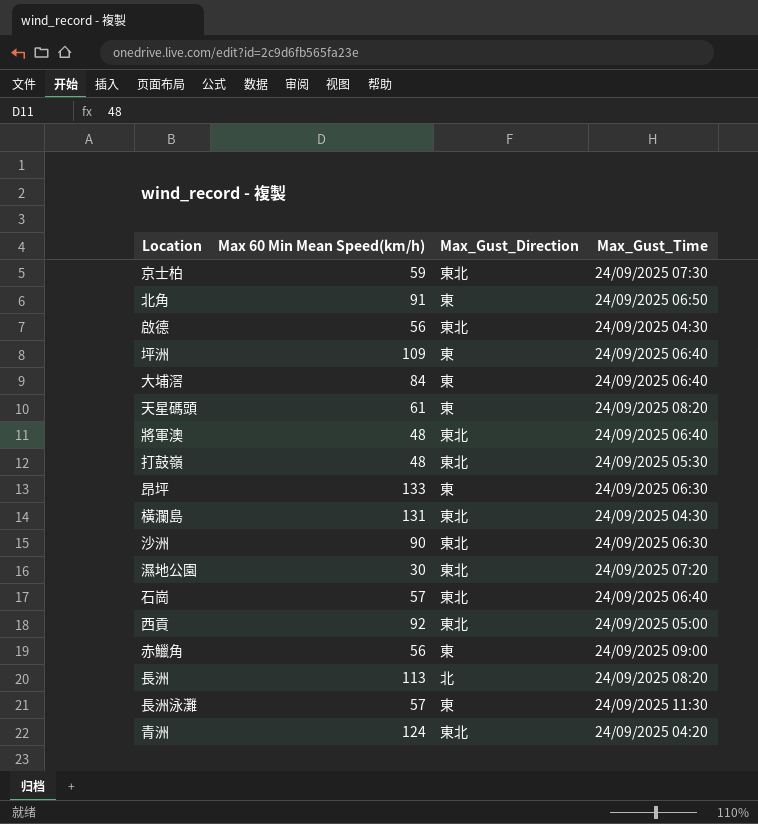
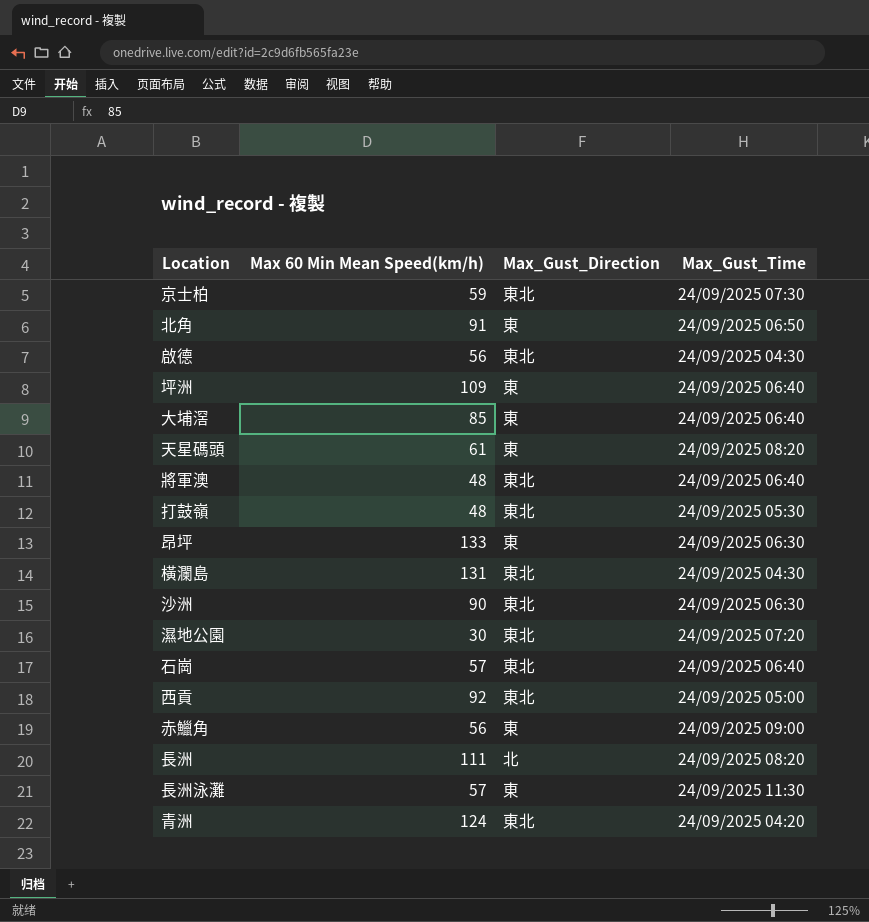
大埔滘 | Max 60 Min Mean Speed(km/h): 84 -> 85
長洲 | Max 60 Min Mean Speed(km/h): 113 -> 111

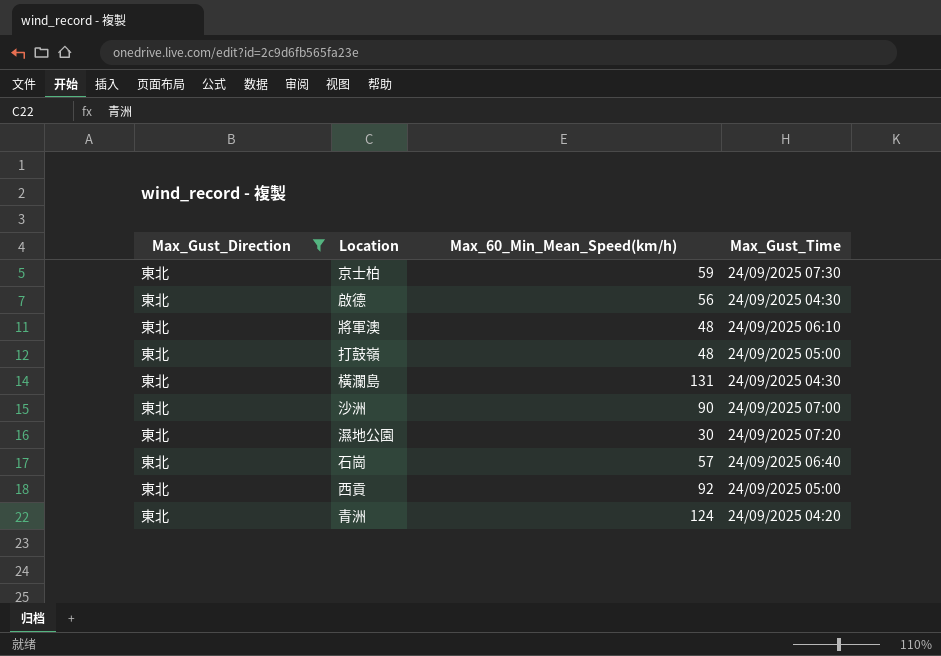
filter: none -> Max_Gust_Direction = 東北
column Max_Gust_Direction | position: 3 -> 1
column name: Max 60 Min Mean Speed(km/h) -> Max_60_Min_Mean_Speed(km/h)
將軍澳 | Max_Gust_Time: 24/09/2025 06:40 -> 24/09/2025 06:10
打鼓嶺 | Max_Gust_Time: 24/09/2025 05:30 -> 24/09/2025 05:00
沙洲 | Max_Gust_Time: 24/09/2025 06:30 -> 24/09/2025 07:00

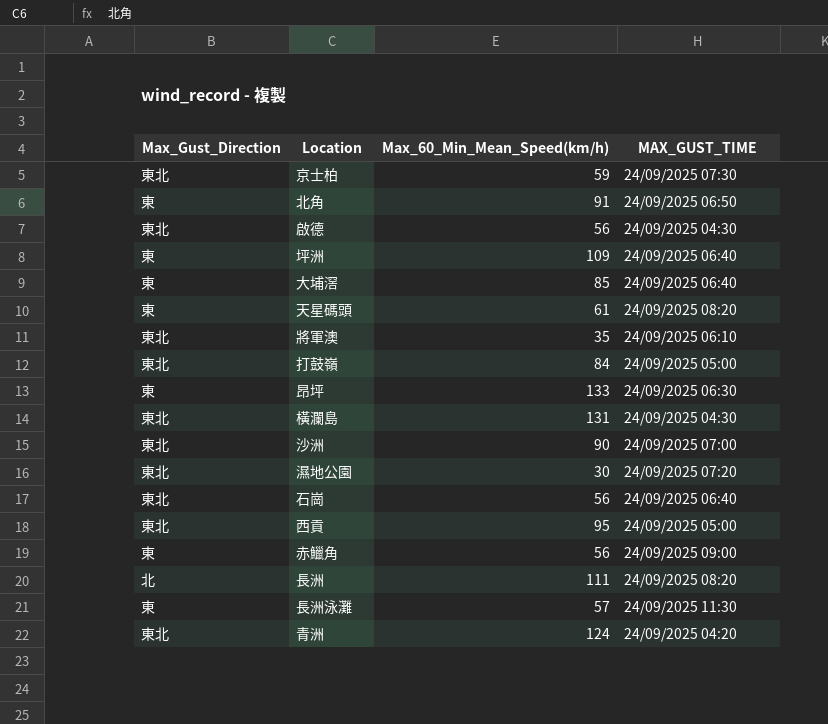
filter: Max_Gust_Direction = 東北 -> none
column name: Max_Gust_Time -> MAX_GUST_TIME
將軍澳 | Max_60_Min_Mean_Speed(km/h): 48 -> 35
打鼓嶺 | Max_60_Min_Mean_Speed(km/h): 48 -> 84
石崗 | Max_60_Min_Mean_Speed(km/h): 57 -> 56
西貢 | Max_60_Min_Mean_Speed(km/h): 92 -> 95

